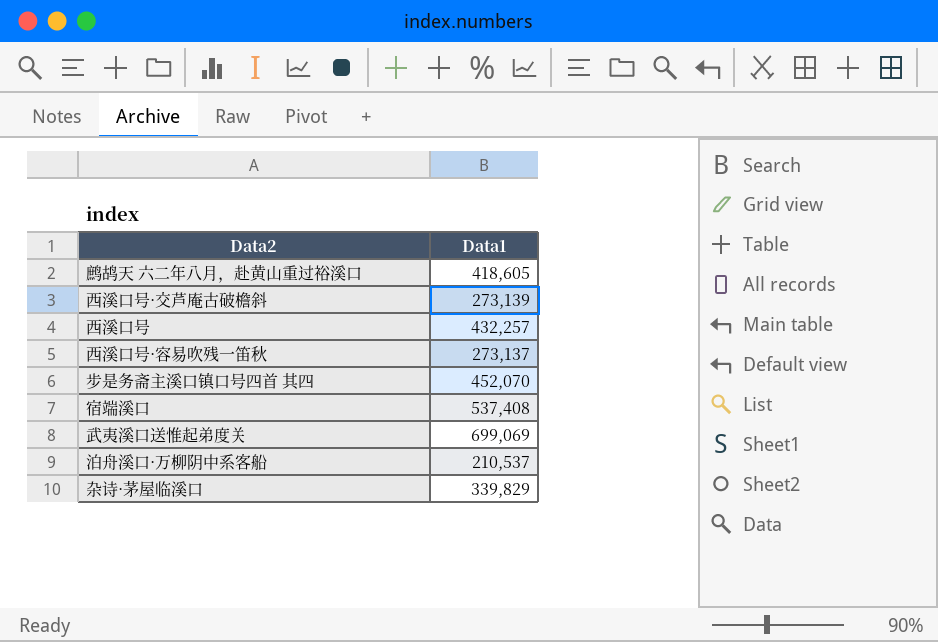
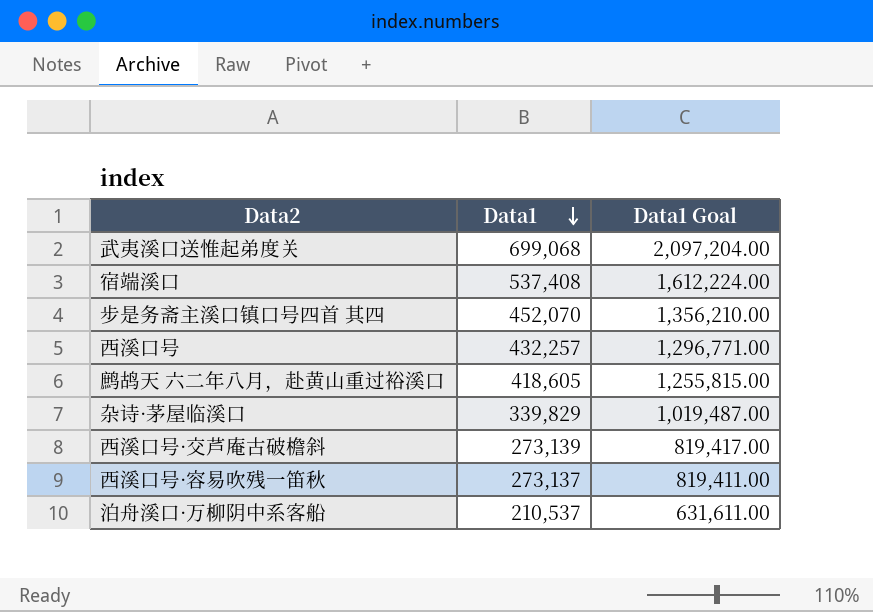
row order: none -> Data1 descending
column Data1 Goal | formula: none -> [Data1] * 3
武夷溪口送惟起弟度关 | Data1: 699,069 -> 699,068

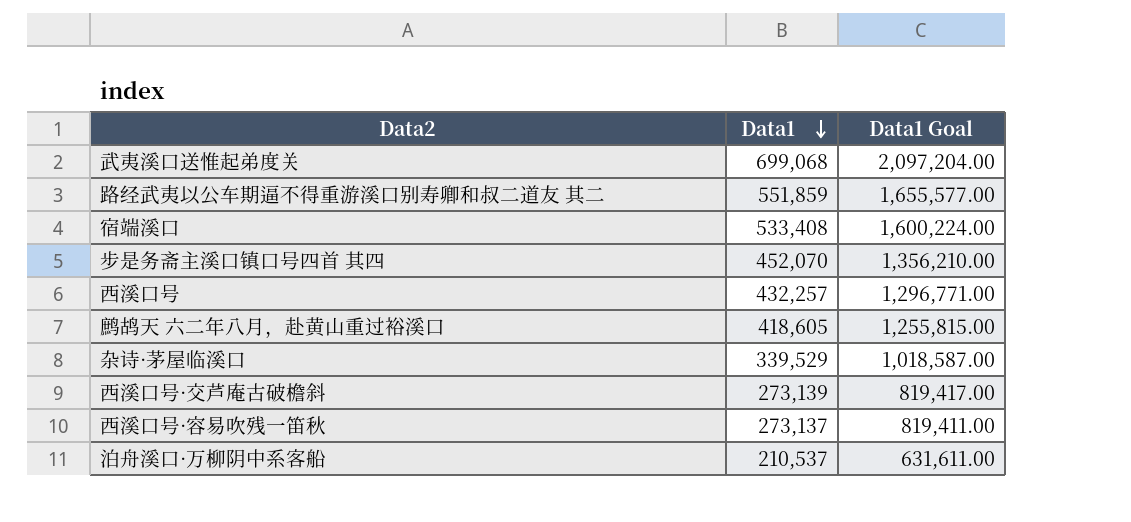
row 路经武夷以公车期逼不得重游溪口别寿卿和叔二道友 其二: none -> 551,859 | 1,655,577.00
宿端溪口 | Data1: 537,408 -> 533,408
宿端溪口 | Data1 Goal: 1,612,224.00 -> 1,600,224.00
杂诗·茅屋临溪口 | Data1: 339,829 -> 339,529
杂诗·茅屋临溪口 | Data1 Goal: 1,019,487.00 -> 1,018,587.00

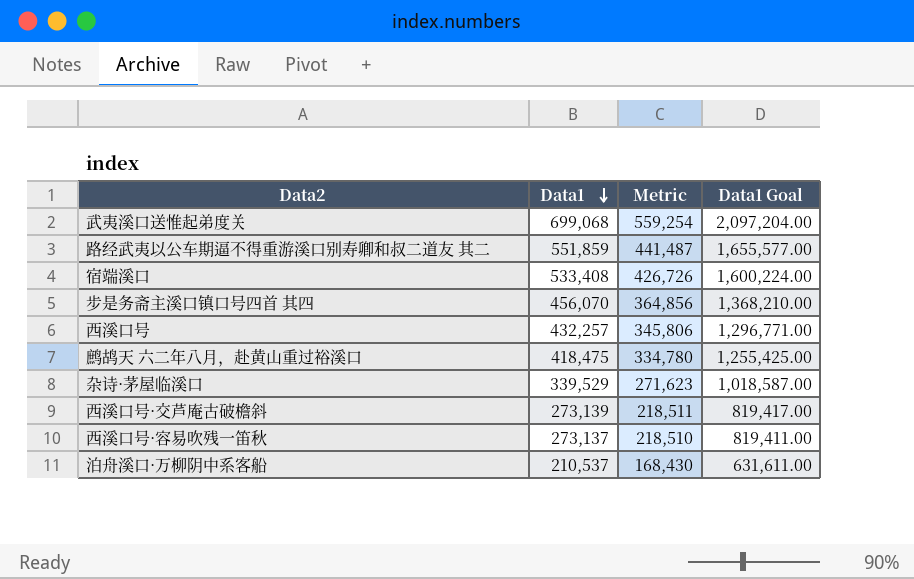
column Metric | formula: none -> [Data1] * 0.8
步是务斋主溪口镇口号四首 其四 | Data1: 452,070 -> 456,070
步是务斋主溪口镇口号四首 其四 | Data1 Goal: 1,356,210.00 -> 1,368,210.00
鹧鸪天 六二年八月，赴黄山重过裕溪口 | Data1: 418,605 -> 418,475
鹧鸪天 六二年八月，赴黄山重过裕溪口 | Data1 Goal: 1,255,815.00 -> 1,255,425.00

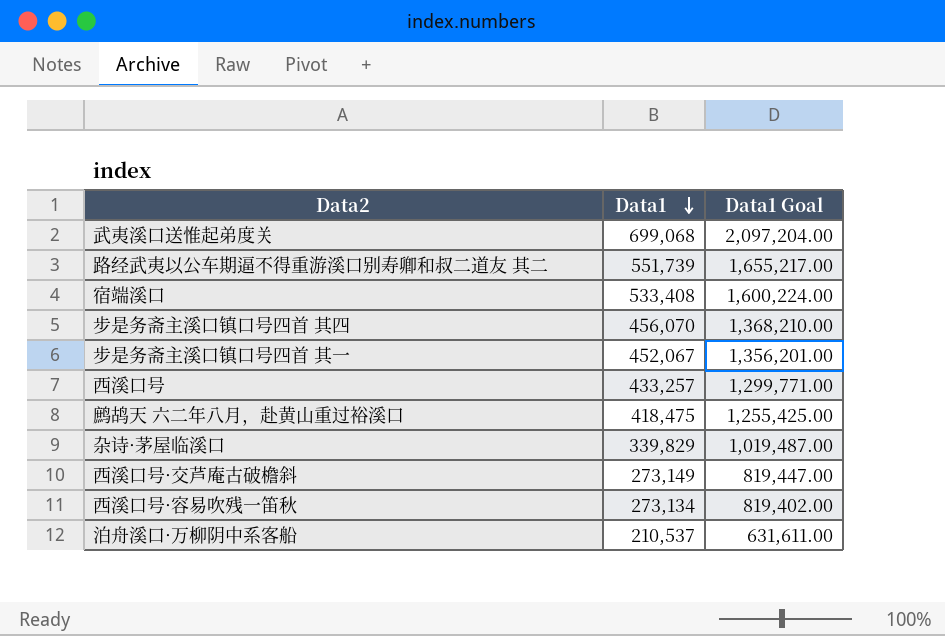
column Metric | formula: [Data1] * 0.8 -> none
路经武夷以公车期逼不得重游溪口别寿卿和叔二道友 其二 | Data1: 551,859 -> 551,739
路经武夷以公车期逼不得重游溪口别寿卿和叔二道友 其二 | Data1 Goal: 1,655,577.00 -> 1,655,217.00
row 步是务斋主溪口镇口号四首 其一: none -> 452,067 | 1,356,201.00
西溪口号 | Data1: 432,257 -> 433,257
西溪口号 | Data1 Goal: 1,296,771.00 -> 1,299,771.00
杂诗·茅屋临溪口 | Data1: 339,529 -> 339,829
杂诗·茅屋临溪口 | Data1 Goal: 1,018,587.00 -> 1,019,487.00
西溪口号·交芦庵古破檐斜 | Data1: 273,139 -> 273,149
西溪口号·交芦庵古破檐斜 | Data1 Goal: 819,417.00 -> 819,447.00
西溪口号·容易吹残一笛秋 | Data1: 273,137 -> 273,134
西溪口号·容易吹残一笛秋 | Data1 Goal: 819,411.00 -> 819,402.00

